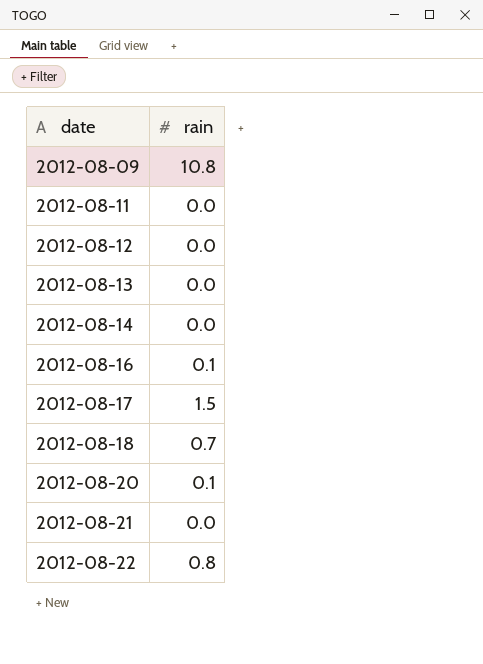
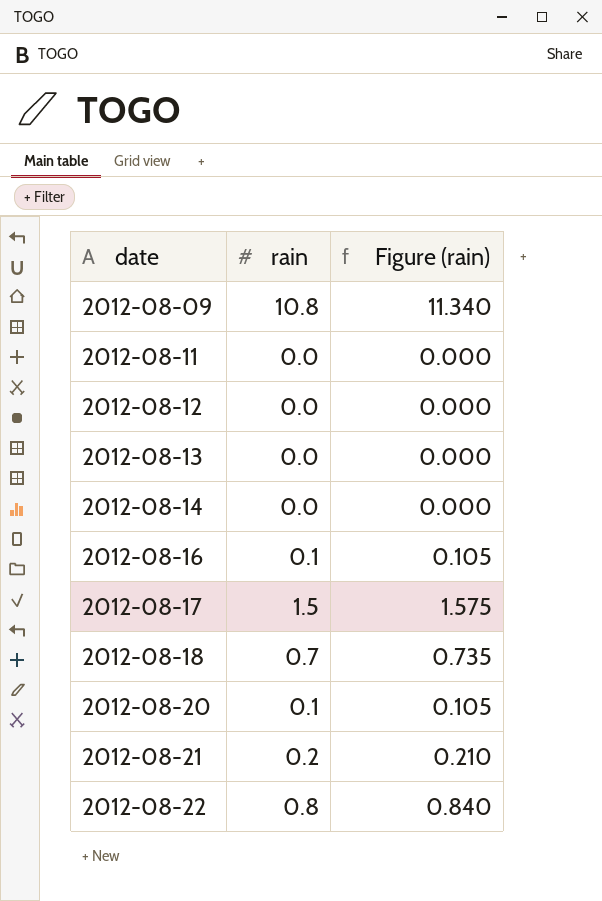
column Figure (rain) | formula: none -> [rain] * 1.05
2012-08-21 | rain: 0.0 -> 0.2

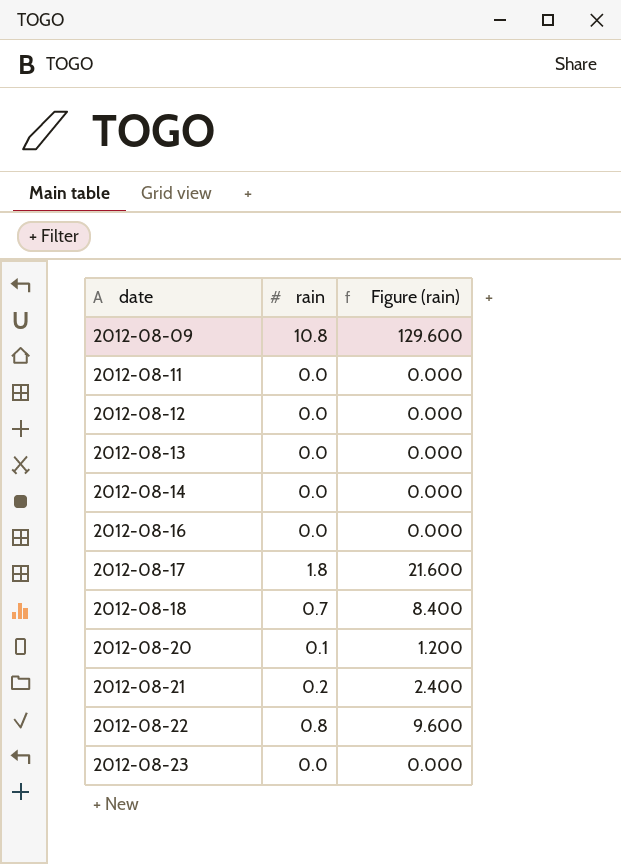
column Figure (rain) | formula: [rain] * 1.05 -> [rain] * 12
2012-08-16 | rain: 0.1 -> 0.0
2012-08-17 | rain: 1.5 -> 1.8
row 2012-08-23: none -> 0.0 | 0.000

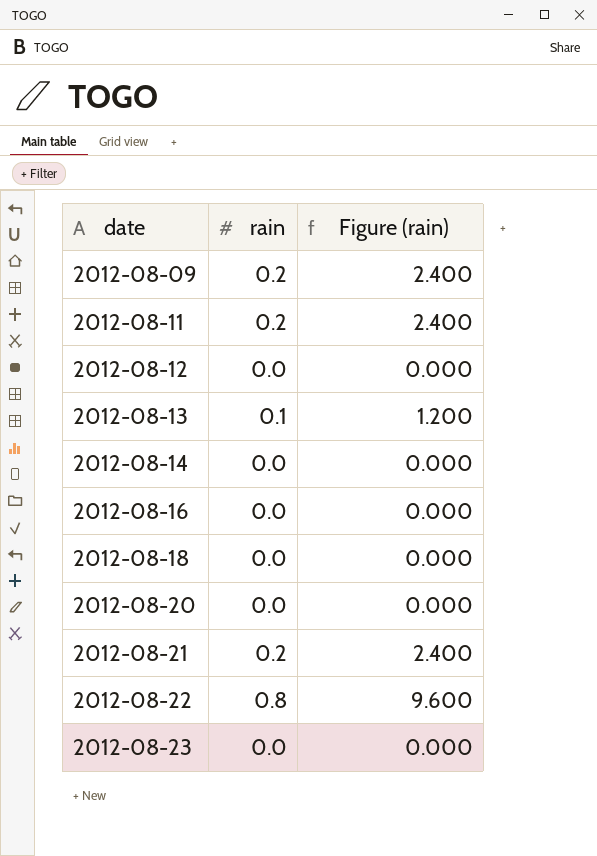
row 2012-08-17: 1.8 | 21.600 -> none
2012-08-09 | rain: 10.8 -> 0.2
2012-08-09 | Figure (rain): 129.600 -> 2.400
2012-08-11 | rain: 0.0 -> 0.2
2012-08-11 | Figure (rain): 0.000 -> 2.400
2012-08-13 | rain: 0.0 -> 0.1
2012-08-13 | Figure (rain): 0.000 -> 1.200
2012-08-18 | rain: 0.7 -> 0.0
2012-08-18 | Figure (rain): 8.400 -> 0.000
2012-08-20 | rain: 0.1 -> 0.0
2012-08-20 | Figure (rain): 1.200 -> 0.000

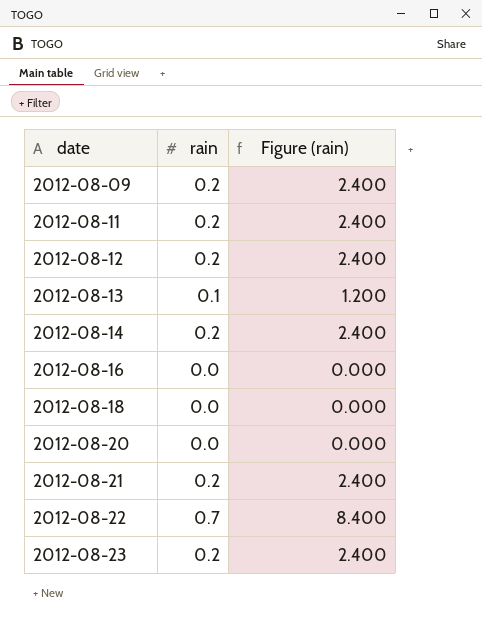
2012-08-12 | rain: 0.0 -> 0.2
2012-08-12 | Figure (rain): 0.000 -> 2.400
2012-08-14 | rain: 0.0 -> 0.2
2012-08-14 | Figure (rain): 0.000 -> 2.400
2012-08-22 | rain: 0.8 -> 0.7
2012-08-22 | Figure (rain): 9.600 -> 8.400
2012-08-23 | rain: 0.0 -> 0.2
2012-08-23 | Figure (rain): 0.000 -> 2.400

